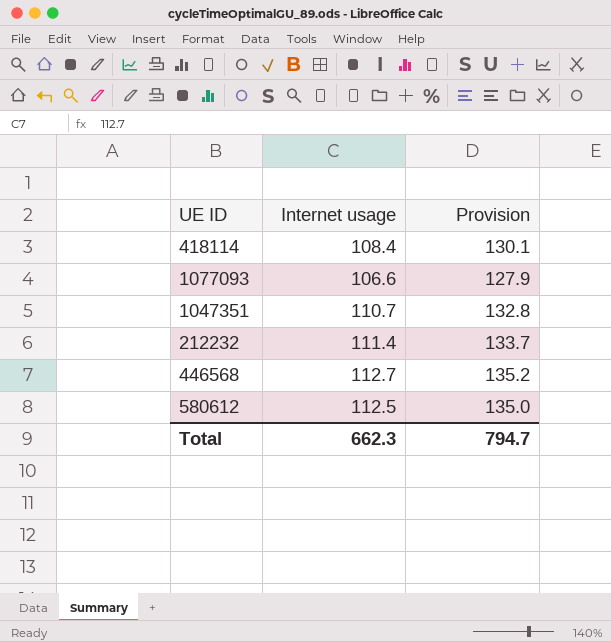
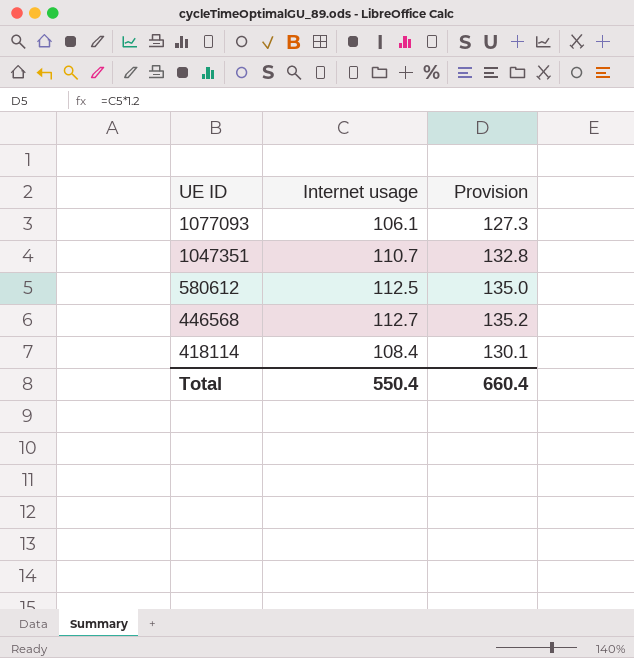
row order: none -> UE ID descending
row 212232: 111.4 | 133.7 -> none
1077093 | Internet usage: 106.6 -> 106.1
1077093 | Provision: 127.9 -> 127.3
Total | Internet usage: 662.3 -> 550.4
Total | Provision: 794.7 -> 660.4

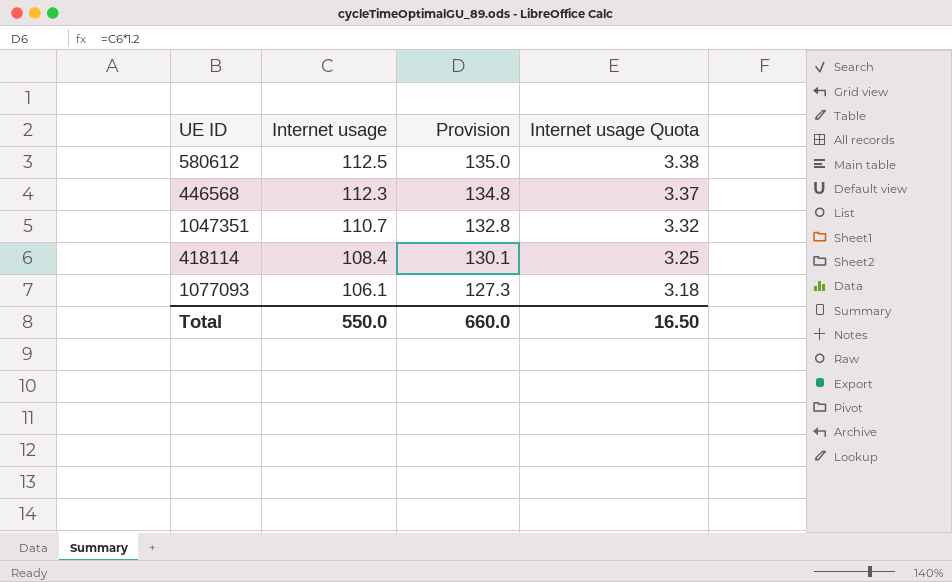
row order: UE ID descending -> Internet usage descending
column Internet usage Quota | formula: none -> [Internet usage] * 0.03
446568 | Internet usage: 112.7 -> 112.3
446568 | Provision: 135.2 -> 134.8
Total | Internet usage: 550.4 -> 550.0
Total | Provision: 660.4 -> 660.0

